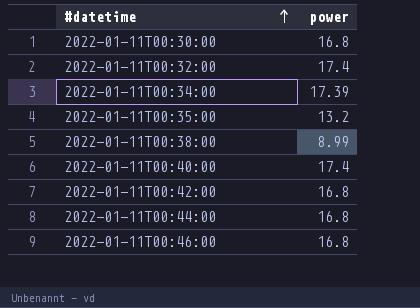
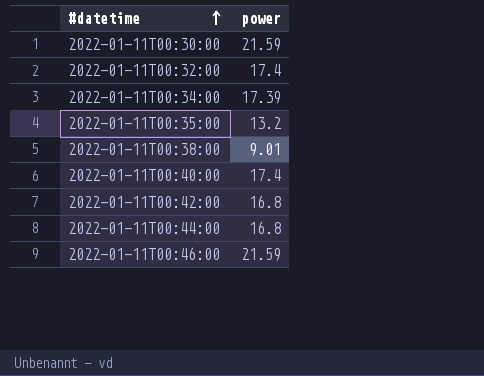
2022-01-11T00:30:00 | power: 16.8 -> 21.59
2022-01-11T00:38:00 | power: 8.99 -> 9.01
2022-01-11T00:46:00 | power: 16.8 -> 21.59

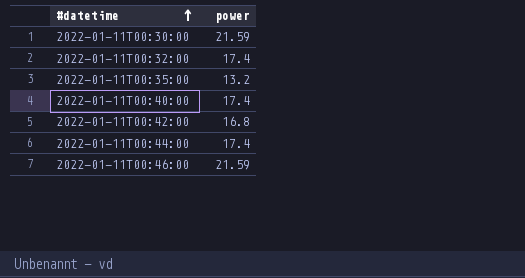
row 2022-01-11T00:34:00: 17.39 -> none
row 2022-01-11T00:38:00: 9.01 -> none
2022-01-11T00:44:00 | power: 16.8 -> 17.4

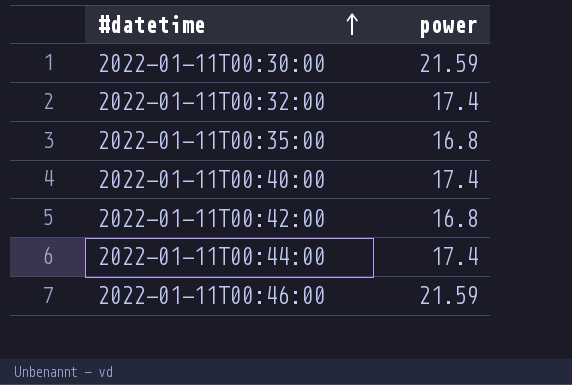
2022-01-11T00:35:00 | power: 13.2 -> 16.8

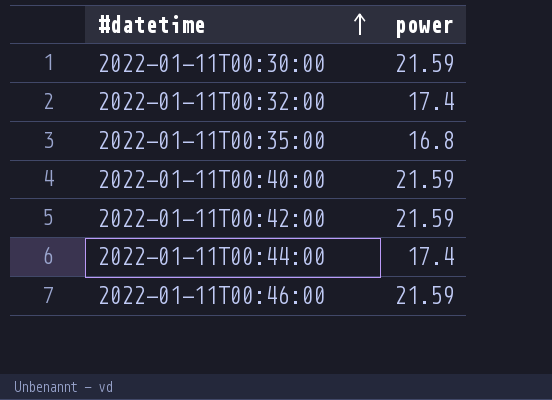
2022-01-11T00:40:00 | power: 17.4 -> 21.59
2022-01-11T00:42:00 | power: 16.8 -> 21.59

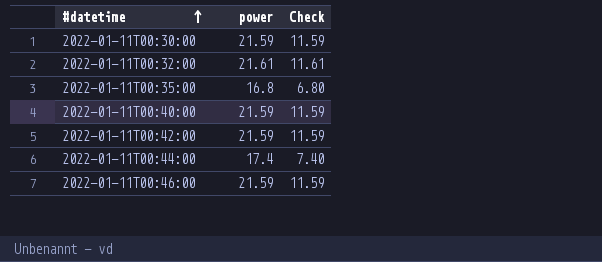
column Check | formula: none -> [power] - 10
2022-01-11T00:32:00 | power: 17.4 -> 21.61

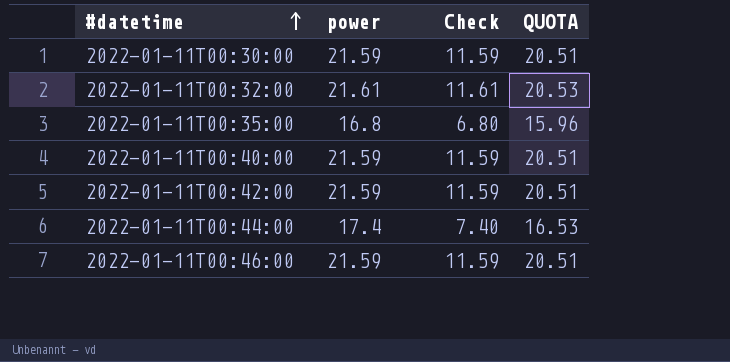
column QUOTA | formula: none -> [power] * 0.95

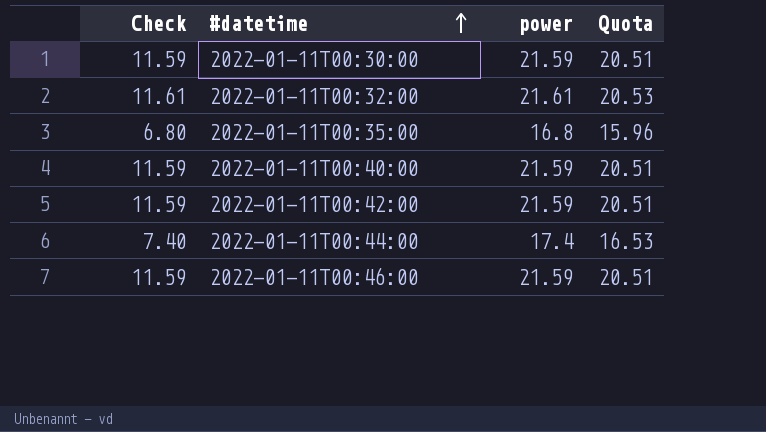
column Check | position: 3 -> 1
column name: QUOTA -> Quota

